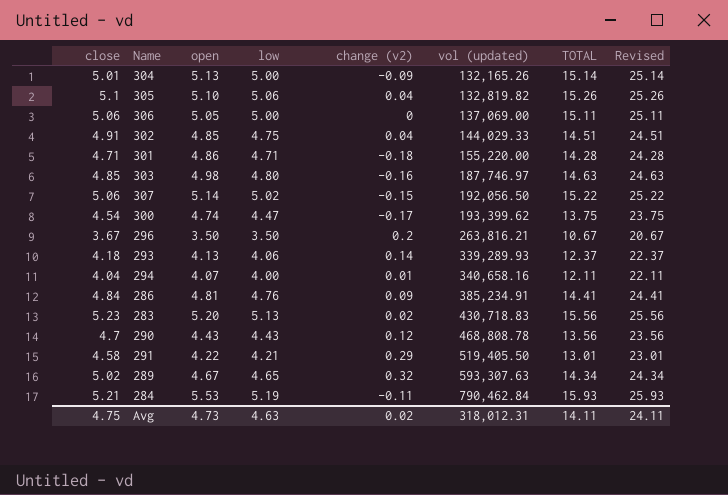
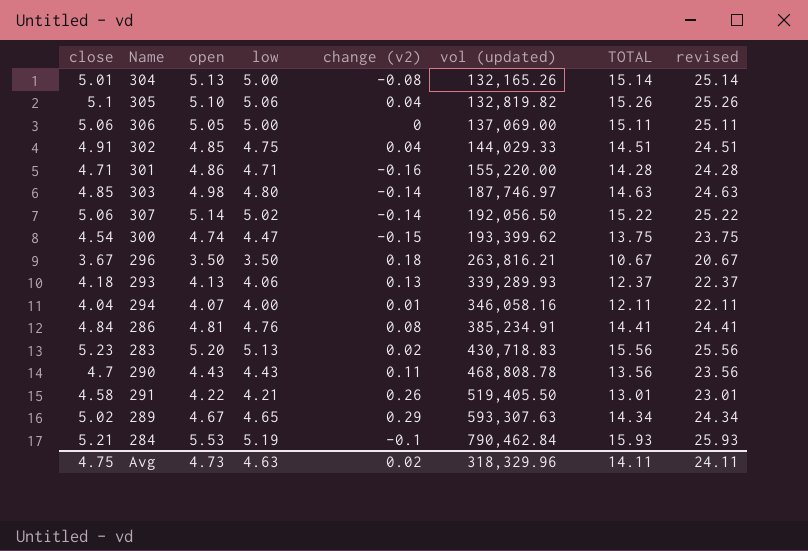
column name: Revised -> revised
304 | change (v2): -0.09 -> -0.08
301 | change (v2): -0.18 -> -0.16
303 | change (v2): -0.16 -> -0.14
307 | change (v2): -0.15 -> -0.14
300 | change (v2): -0.17 -> -0.15
296 | change (v2): 0.2 -> 0.18
293 | change (v2): 0.14 -> 0.13
294 | vol (updated): 340,658.16 -> 346,058.16
286 | change (v2): 0.09 -> 0.08
290 | change (v2): 0.12 -> 0.11
291 | change (v2): 0.29 -> 0.26
289 | change (v2): 0.32 -> 0.29
284 | change (v2): -0.11 -> -0.1
Avg | vol (updated): 318,012.31 -> 318,329.96

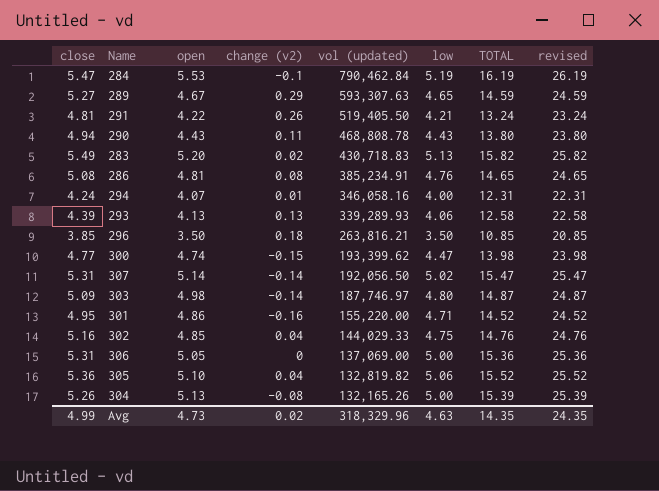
row order: vol (updated) ascending -> vol (updated) descending
column low | position: 4 -> 6
284 | close: 5.21 -> 5.47
284 | TOTAL: 15.93 -> 16.19
284 | revised: 25.93 -> 26.19
289 | close: 5.02 -> 5.27
289 | TOTAL: 14.34 -> 14.59
289 | revised: 24.34 -> 24.59
291 | close: 4.58 -> 4.81
291 | TOTAL: 13.01 -> 13.24
291 | revised: 23.01 -> 23.24
290 | close: 4.7 -> 4.94
290 | TOTAL: 13.56 -> 13.80
290 | revised: 23.56 -> 23.80
283 | close: 5.23 -> 5.49
283 | TOTAL: 15.56 -> 15.82
283 | revised: 25.56 -> 25.82
286 | close: 4.84 -> 5.08
286 | TOTAL: 14.41 -> 14.65
286 | revised: 24.41 -> 24.65
294 | close: 4.04 -> 4.24
294 | TOTAL: 12.11 -> 12.31
294 | revised: 22.11 -> 22.31
293 | close: 4.18 -> 4.39
293 | TOTAL: 12.37 -> 12.58
293 | revised: 22.37 -> 22.58
296 | close: 3.67 -> 3.85
296 | TOTAL: 10.67 -> 10.85
296 | revised: 20.67 -> 20.85
300 | close: 4.54 -> 4.77
300 | TOTAL: 13.75 -> 13.98
300 | revised: 23.75 -> 23.98
307 | close: 5.06 -> 5.31
307 | TOTAL: 15.22 -> 15.47
307 | revised: 25.22 -> 25.47
303 | close: 4.85 -> 5.09
303 | TOTAL: 14.63 -> 14.87
303 | revised: 24.63 -> 24.87
301 | close: 4.71 -> 4.95
301 | TOTAL: 14.28 -> 14.52
301 | revised: 24.28 -> 24.52
302 | close: 4.91 -> 5.16
302 | TOTAL: 14.51 -> 14.76
302 | revised: 24.51 -> 24.76
306 | close: 5.06 -> 5.31
306 | TOTAL: 15.11 -> 15.36
306 | revised: 25.11 -> 25.36
305 | close: 5.1 -> 5.36
305 | TOTAL: 15.26 -> 15.52
305 | revised: 25.26 -> 25.52
304 | close: 5.01 -> 5.26
304 | TOTAL: 15.14 -> 15.39
304 | revised: 25.14 -> 25.39
Avg | close: 4.75 -> 4.99
Avg | TOTAL: 14.11 -> 14.35
Avg | revised: 24.11 -> 24.35

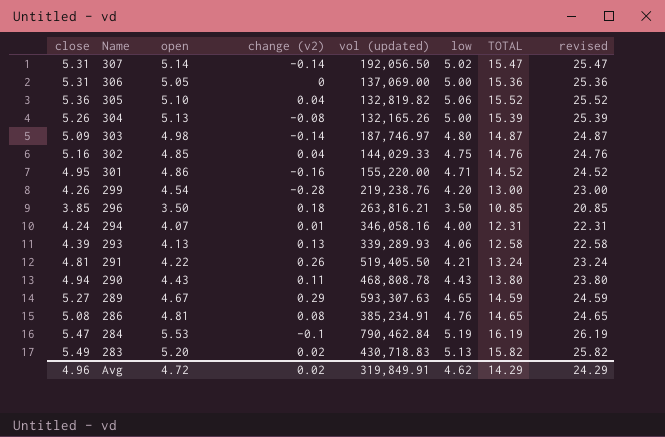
row order: vol (updated) descending -> Name descending
row 300: 4.77 | 4.74 | -0.15 | 193,399.62 | 4.47 | 13.98 | 23.98 -> none
row 299: none -> 4.26 | 4.54 | -0.28 | 219,238.76 | 4.20 | 13.00 | 23.00
Avg | close: 4.99 -> 4.96
Avg | open: 4.73 -> 4.72
Avg | vol (updated): 318,329.96 -> 319,849.91
Avg | low: 4.63 -> 4.62
Avg | TOTAL: 14.35 -> 14.29
Avg | revised: 24.35 -> 24.29

